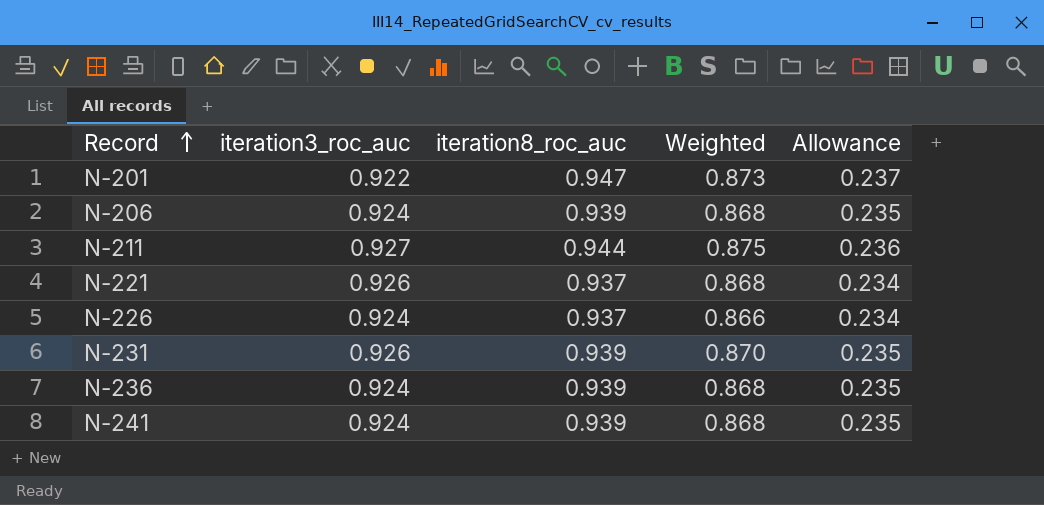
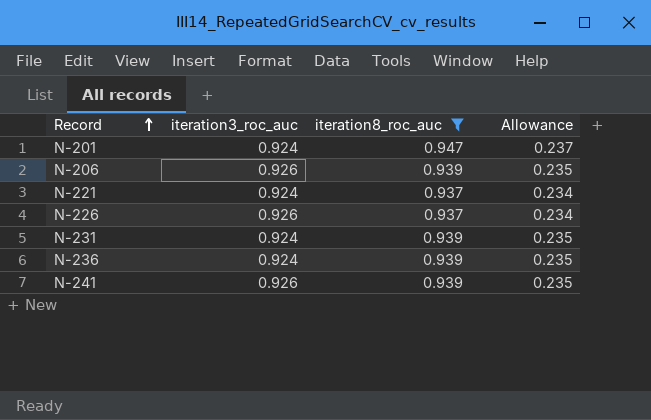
filter: none -> iteration8_roc_auc != 0.944
column Weighted | formula: [iteration3_roc_auc] * [iteration8_roc_auc] -> none
N-201 | iteration3_roc_auc: 0.922 -> 0.924
N-206 | iteration3_roc_auc: 0.924 -> 0.926
N-221 | iteration3_roc_auc: 0.926 -> 0.924
N-226 | iteration3_roc_auc: 0.924 -> 0.926
N-231 | iteration3_roc_auc: 0.926 -> 0.924
N-241 | iteration3_roc_auc: 0.924 -> 0.926

